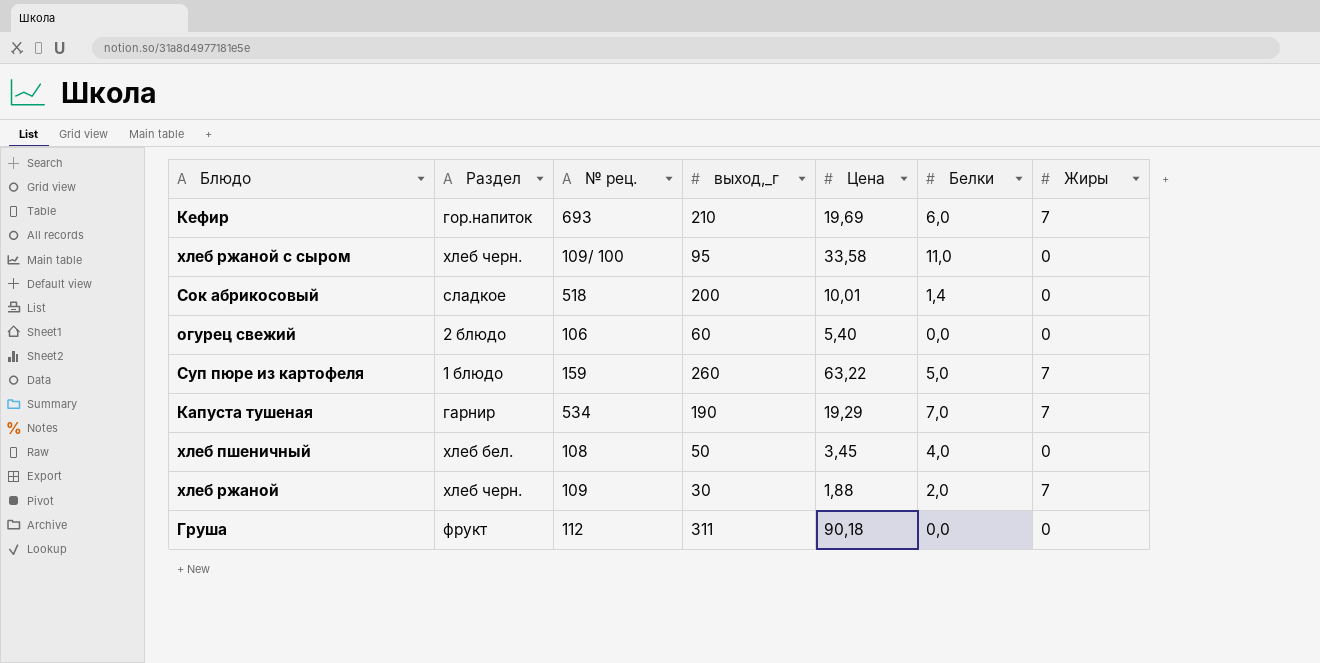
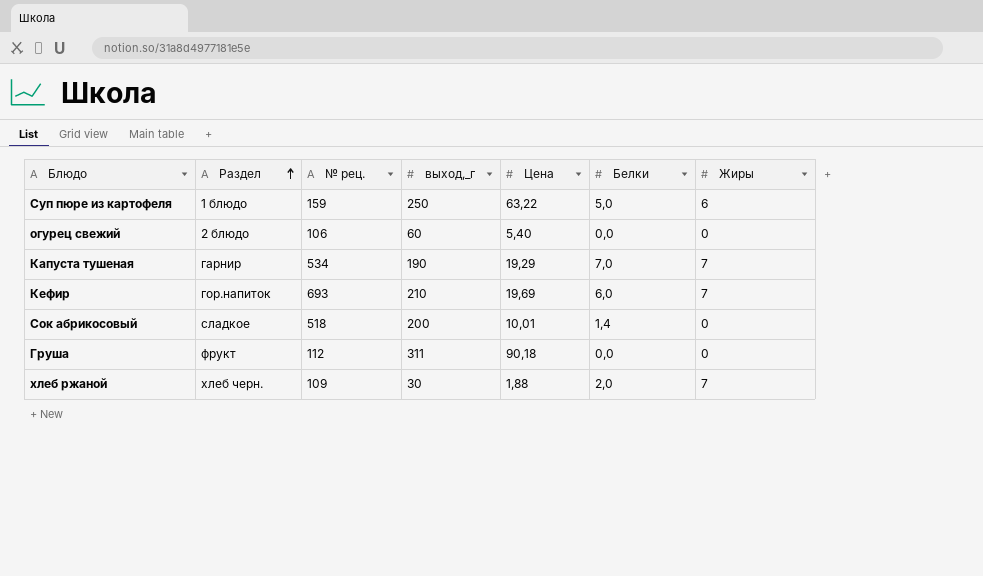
row order: none -> Раздел ascending
row хлеб ржаной с сыром: хлеб черн. | 109/ 100 | 95 | 33,58 | 11,0 | 0 -> none
row хлеб пшеничный: хлеб бел. | 108 | 50 | 3,45 | 4,0 | 0 -> none
Суп пюре из картофеля | выход,_г: 260 -> 250
Суп пюре из картофеля | Жиры: 7 -> 6

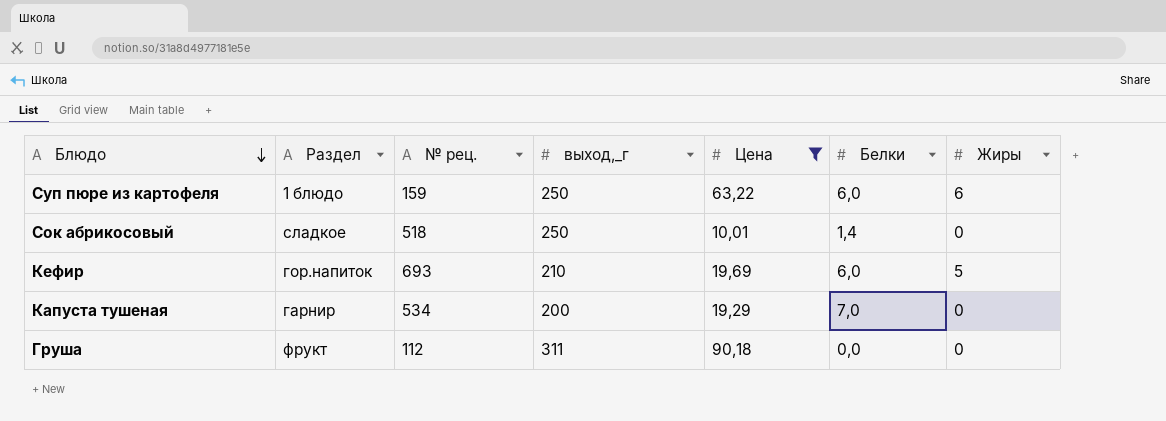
filter: none -> Цена >= 10,01
row order: Раздел ascending -> Блюдо descending
Суп пюре из картофеля | Белки: 5,0 -> 6,0
Сок абрикосовый | выход,_г: 200 -> 250
Кефир | Жиры: 7 -> 5
Капуста тушеная | выход,_г: 190 -> 200
Капуста тушеная | Жиры: 7 -> 0

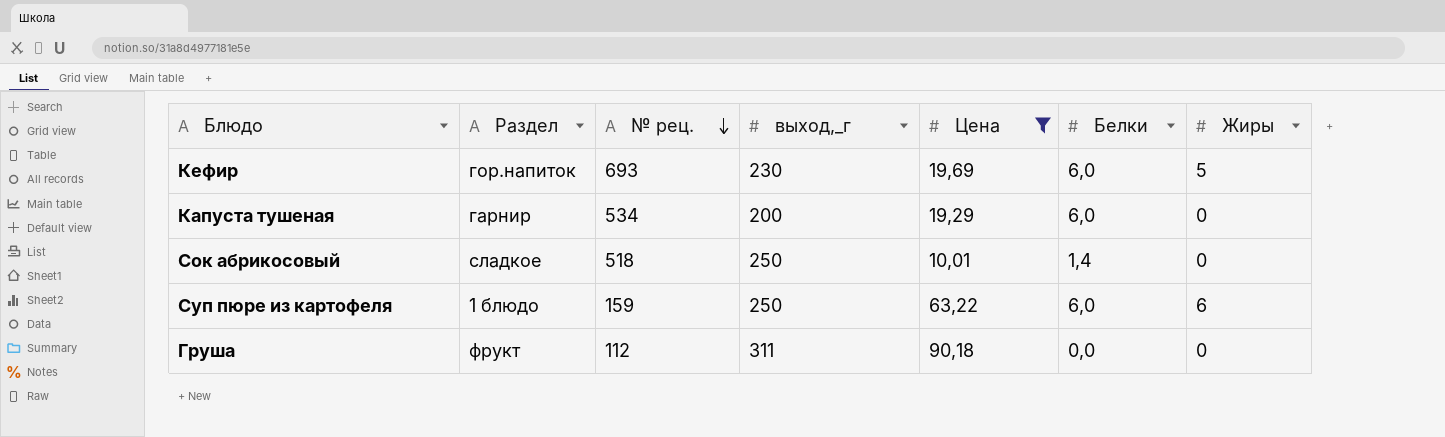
row order: Блюдо descending -> № рец. descending
Кефир | выход,_г: 210 -> 230
Капуста тушеная | Белки: 7,0 -> 6,0

